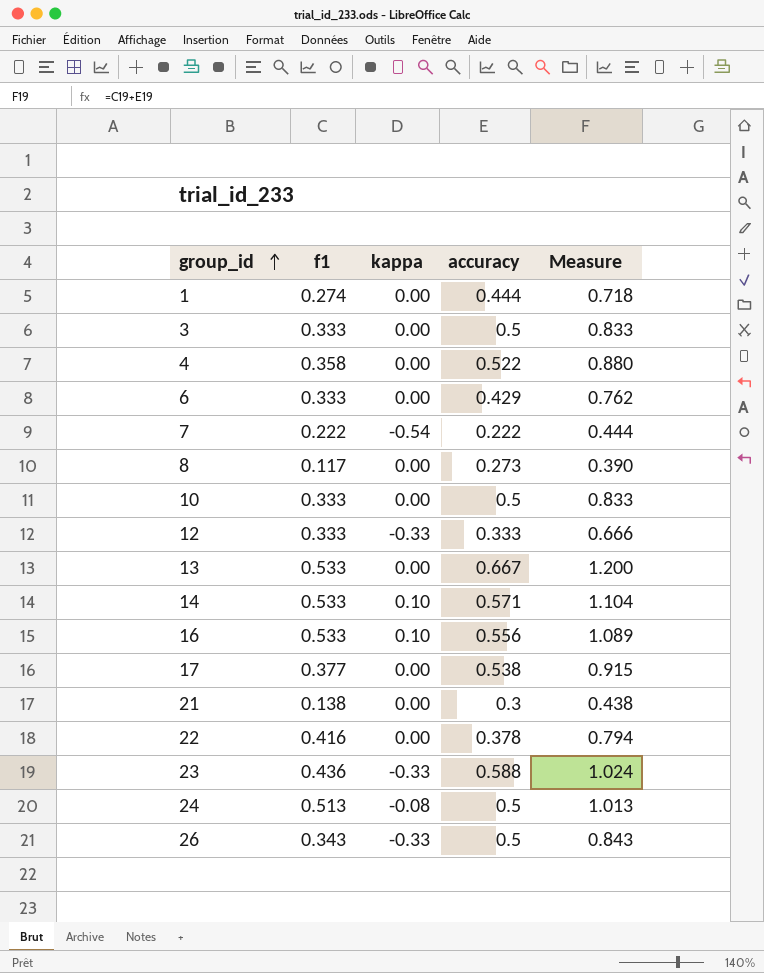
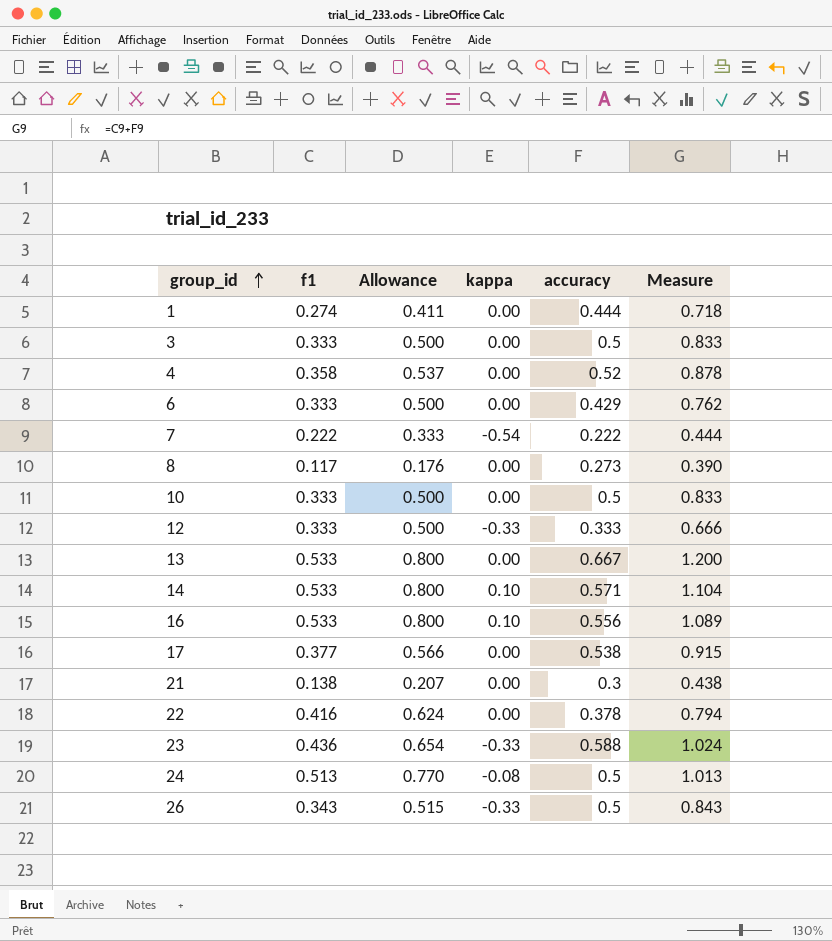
column Allowance | formula: none -> [f1] * 1.5
4 | accuracy: 0.522 -> 0.52
4 | Measure: 0.880 -> 0.878

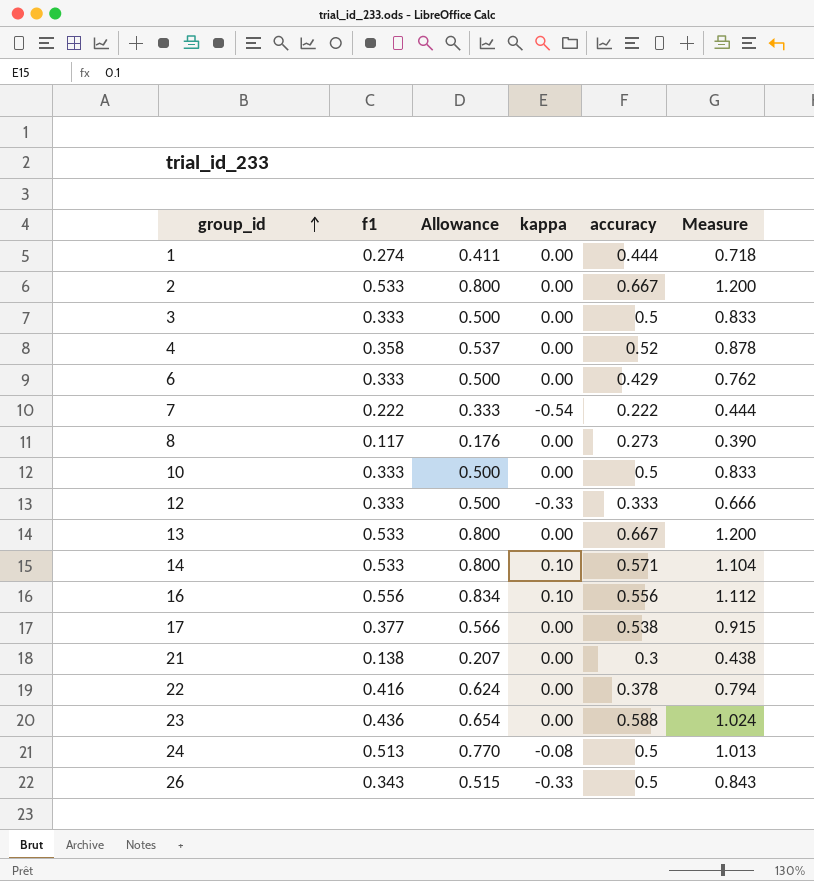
row 2: none -> 0.533 | 0.800 | 0.00 | 0.667 | 1.200
16 | f1: 0.533 -> 0.556
16 | Allowance: 0.800 -> 0.834
16 | Measure: 1.089 -> 1.112
23 | kappa: -0.33 -> 0.00

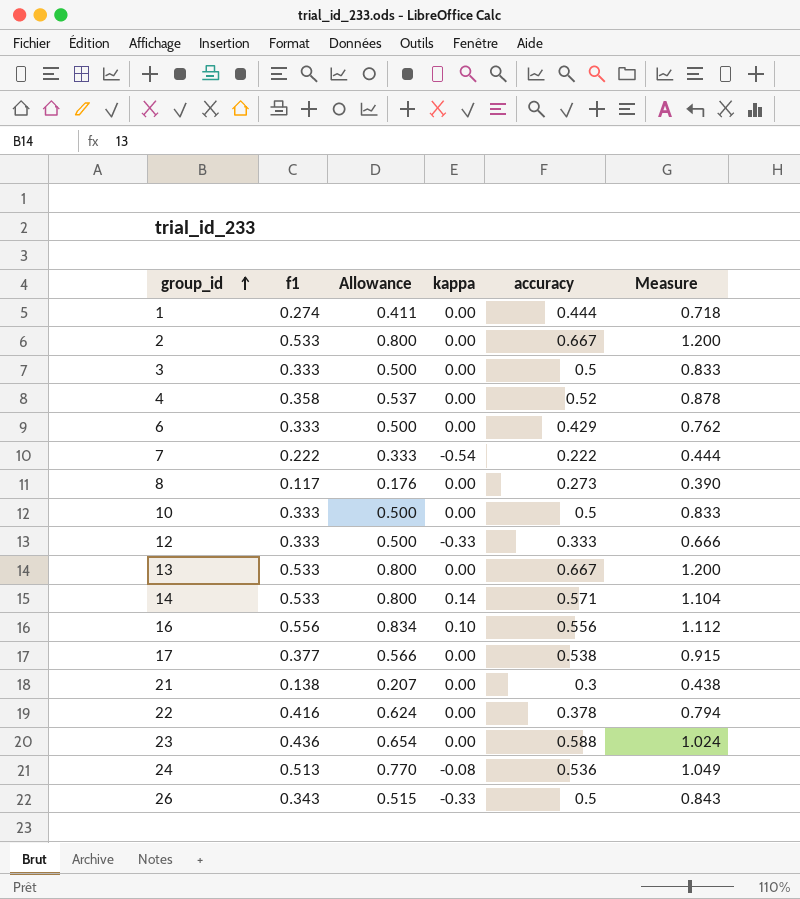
14 | kappa: 0.10 -> 0.14
24 | accuracy: 0.5 -> 0.536
24 | Measure: 1.013 -> 1.049

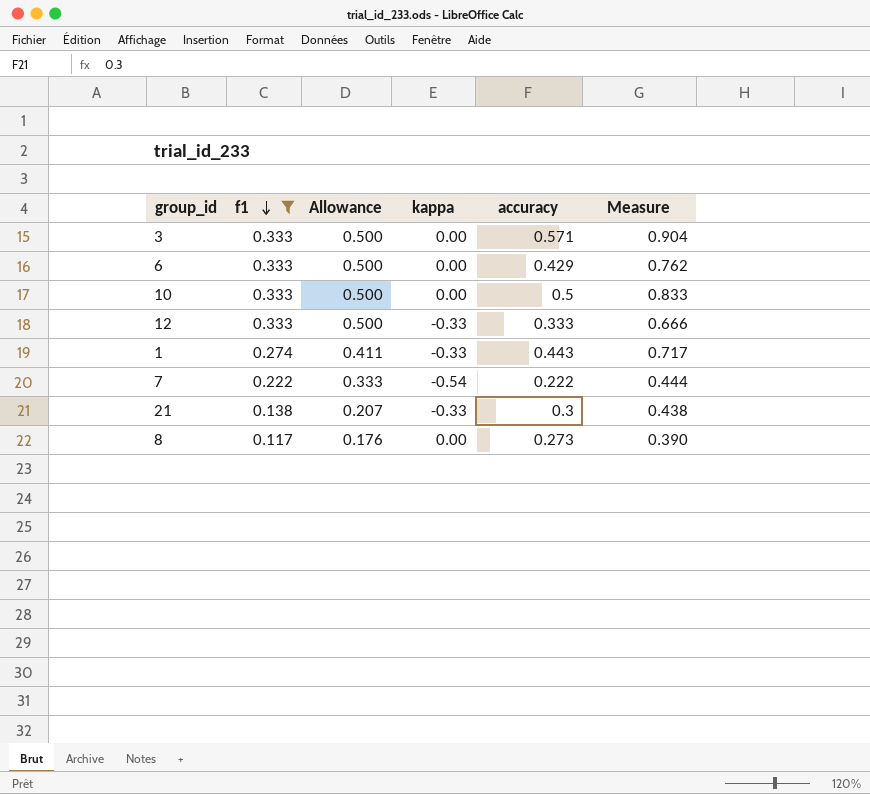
filter: none -> f1 <= 0.333
row order: group_id ascending -> f1 descending
3 | accuracy: 0.5 -> 0.571
3 | Measure: 0.833 -> 0.904
1 | kappa: 0.00 -> -0.33
1 | accuracy: 0.444 -> 0.443
1 | Measure: 0.718 -> 0.717
21 | kappa: 0.00 -> -0.33

